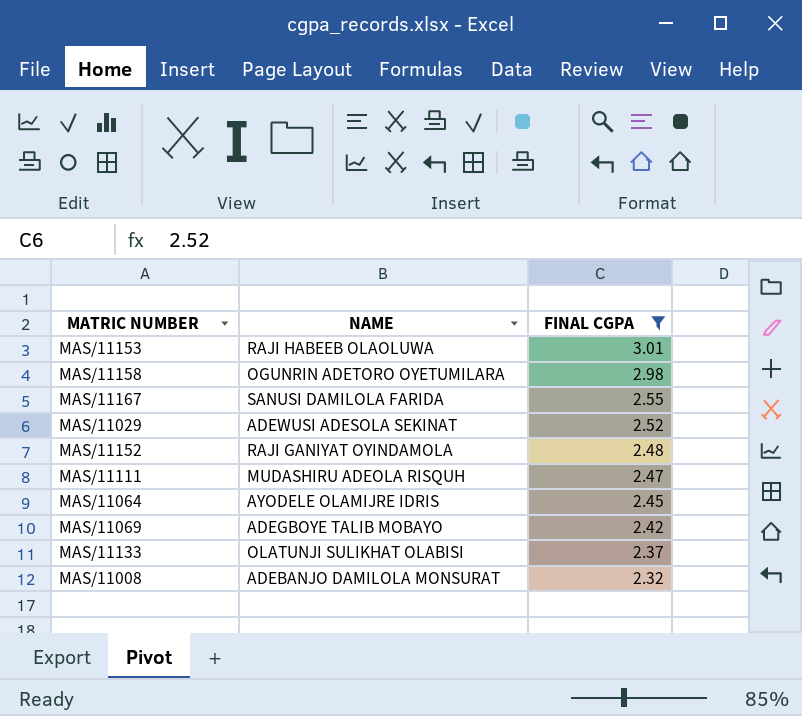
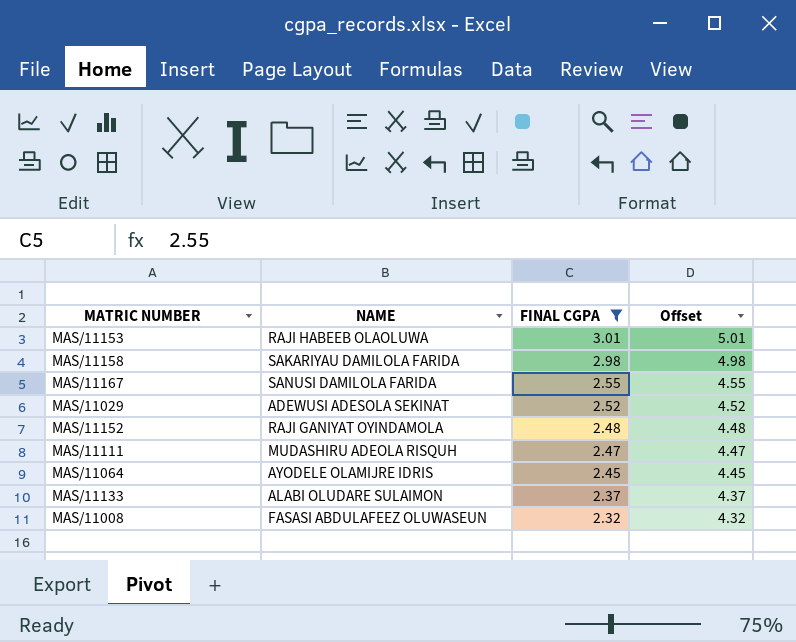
column Offset | formula: none -> [FINAL CGPA] + 2
row MAS/11069: ADEGBOYE TALIB MOBAYO | 2.42 -> none
MAS/11158 | NAME: OGUNRIN ADETORO OYETUMILARA -> SAKARIYAU DAMILOLA FARIDA
MAS/11133 | NAME: OLATUNJI SULIKHAT OLABISI -> ALABI OLUDARE SULAIMON
MAS/11008 | NAME: ADEBANJO DAMILOLA MONSURAT -> FASASI ABDULAFEEZ OLUWASEUN

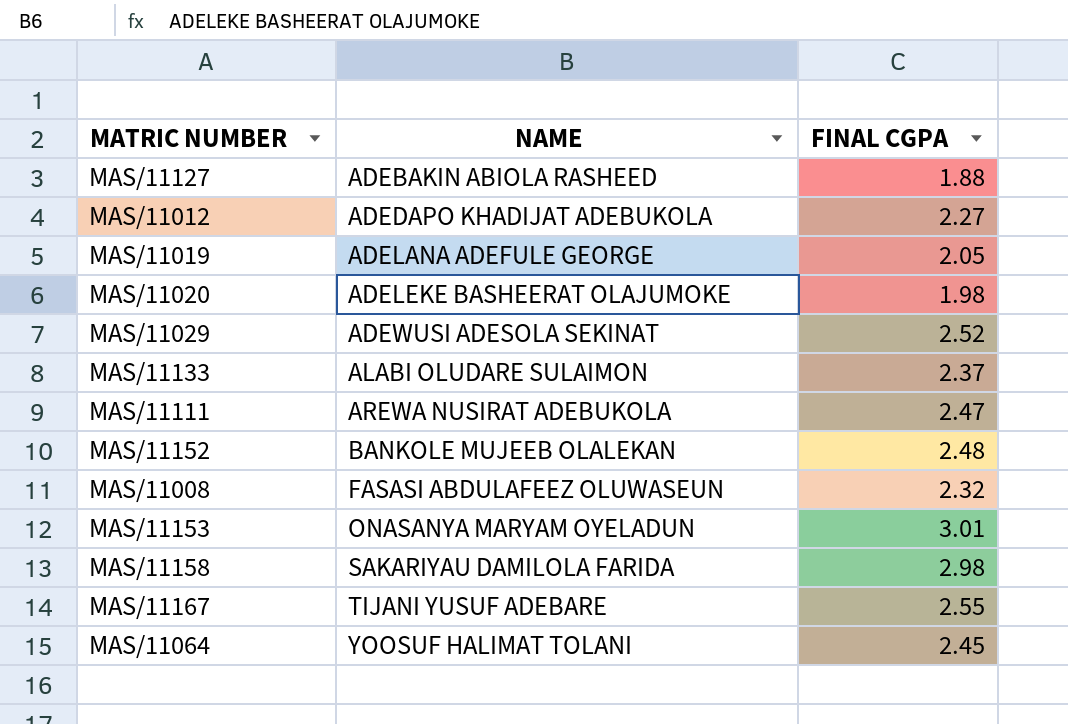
filter: FINAL CGPA >= 2.32 -> none
row order: FINAL CGPA descending -> NAME ascending
column Offset | formula: [FINAL CGPA] + 2 -> none
MAS/11111 | NAME: MUDASHIRU ADEOLA RISQUH -> AREWA NUSIRAT ADEBUKOLA
MAS/11152 | NAME: RAJI GANIYAT OYINDAMOLA -> BANKOLE MUJEEB OLALEKAN
MAS/11153 | NAME: RAJI HABEEB OLAOLUWA -> ONASANYA MARYAM OYELADUN
MAS/11167 | NAME: SANUSI DAMILOLA FARIDA -> TIJANI YUSUF ADEBARE
MAS/11064 | NAME: AYODELE OLAMIJRE IDRIS -> YOOSUF HALIMAT TOLANI

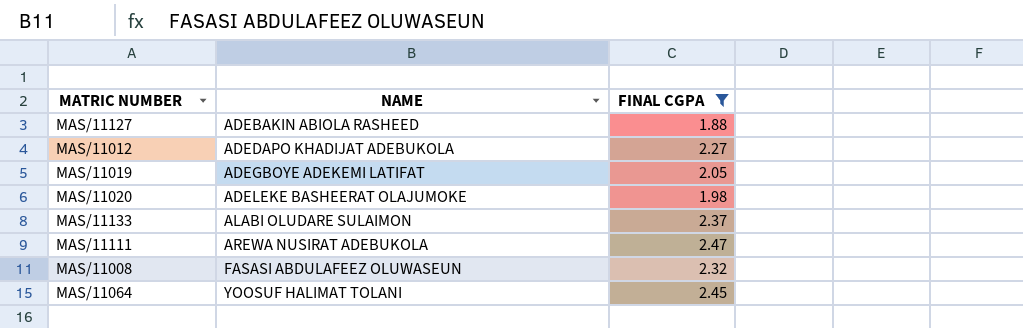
filter: none -> FINAL CGPA <= 2.47
MAS/11019 | NAME: ADELANA ADEFULE GEORGE -> ADEGBOYE ADEKEMI LATIFAT

